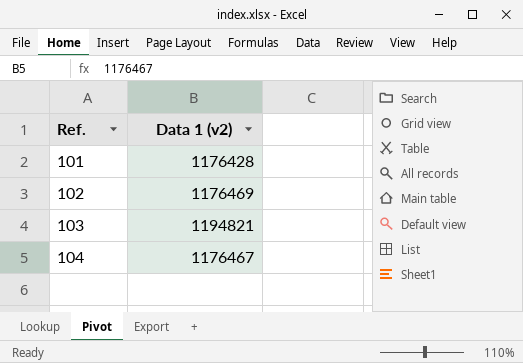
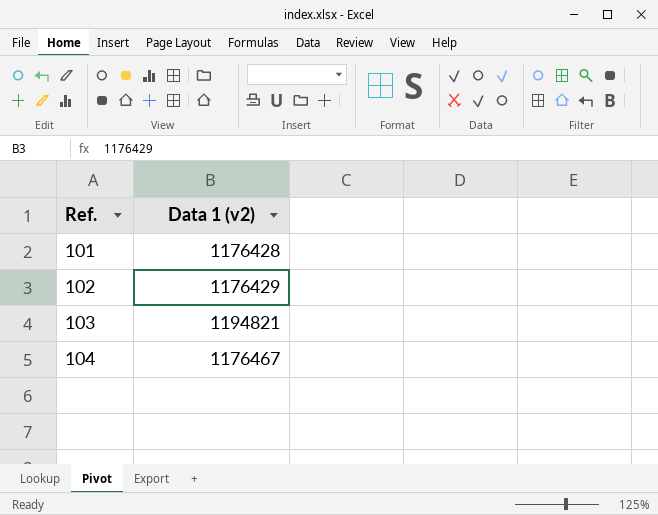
102 | Data 1 (v2): 1176469 -> 1176429

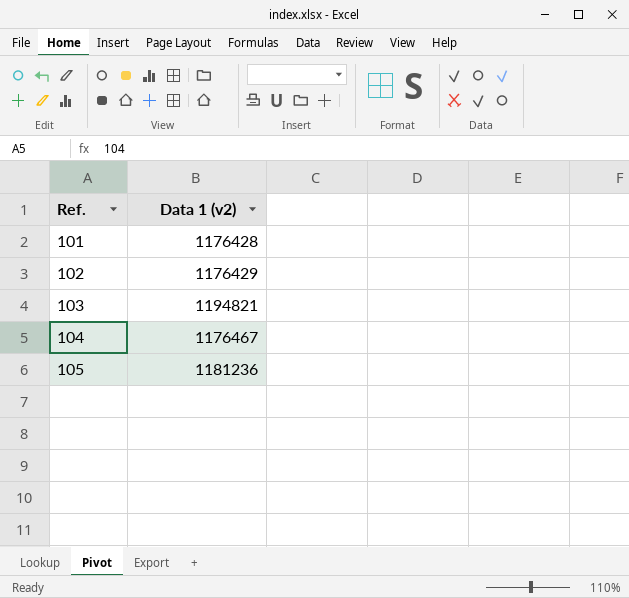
row 105: none -> 1181236

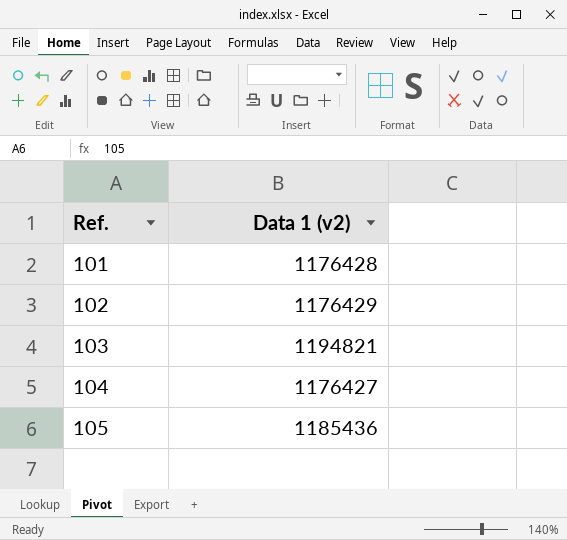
104 | Data 1 (v2): 1176467 -> 1176427
105 | Data 1 (v2): 1181236 -> 1185436

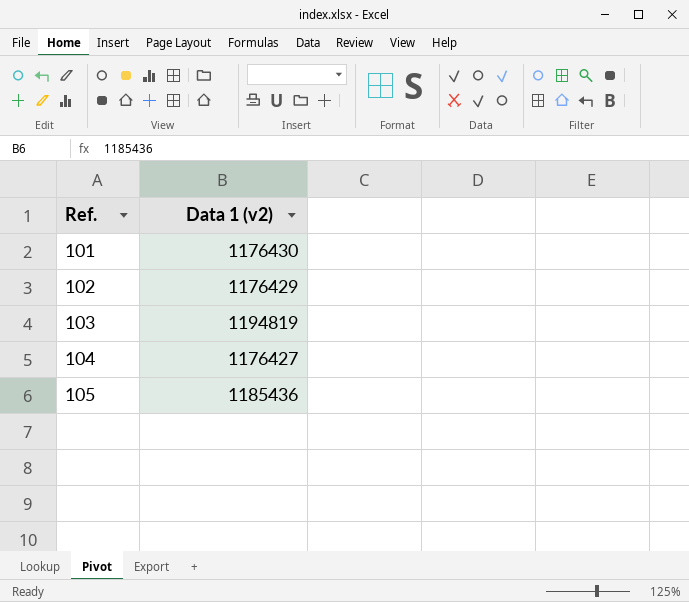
101 | Data 1 (v2): 1176428 -> 1176430
103 | Data 1 (v2): 1194821 -> 1194819

